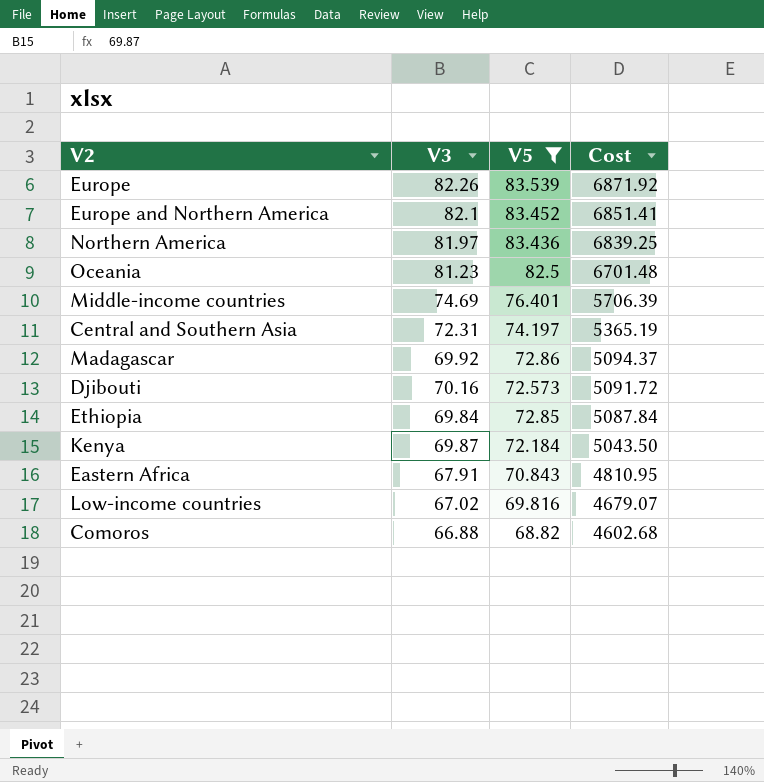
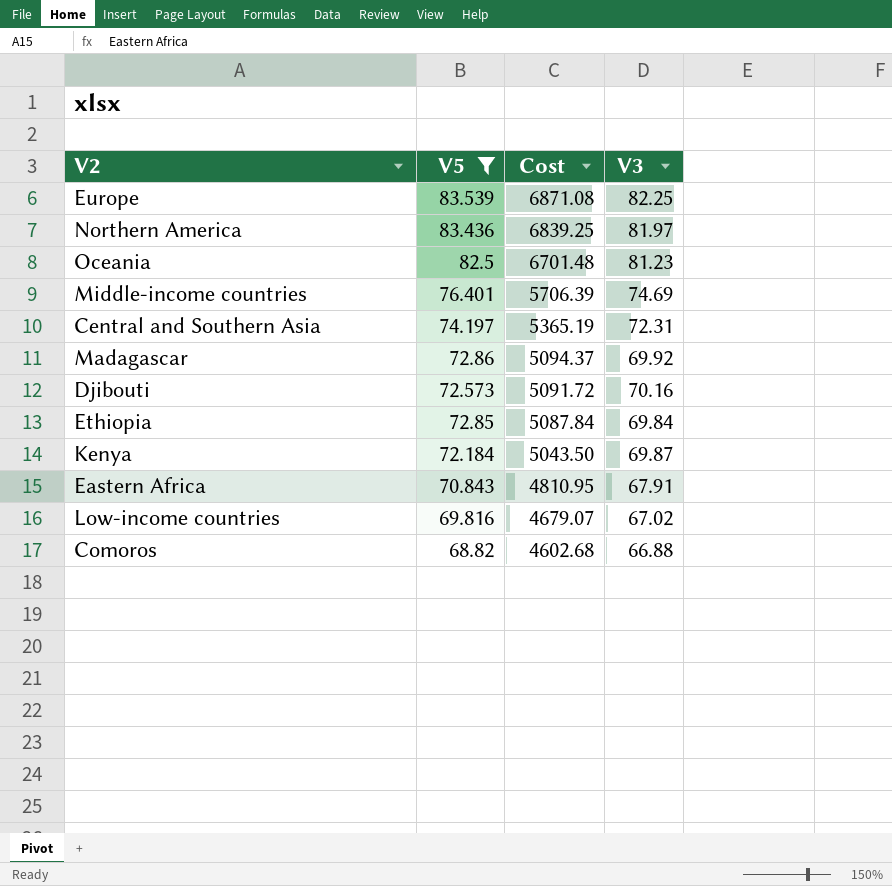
column V3 | position: 2 -> 4
row Europe and Northern America: 82.1 | 83.452 | 6851.41 -> none
Europe | Cost: 6871.92 -> 6871.08
Europe | V3: 82.26 -> 82.25

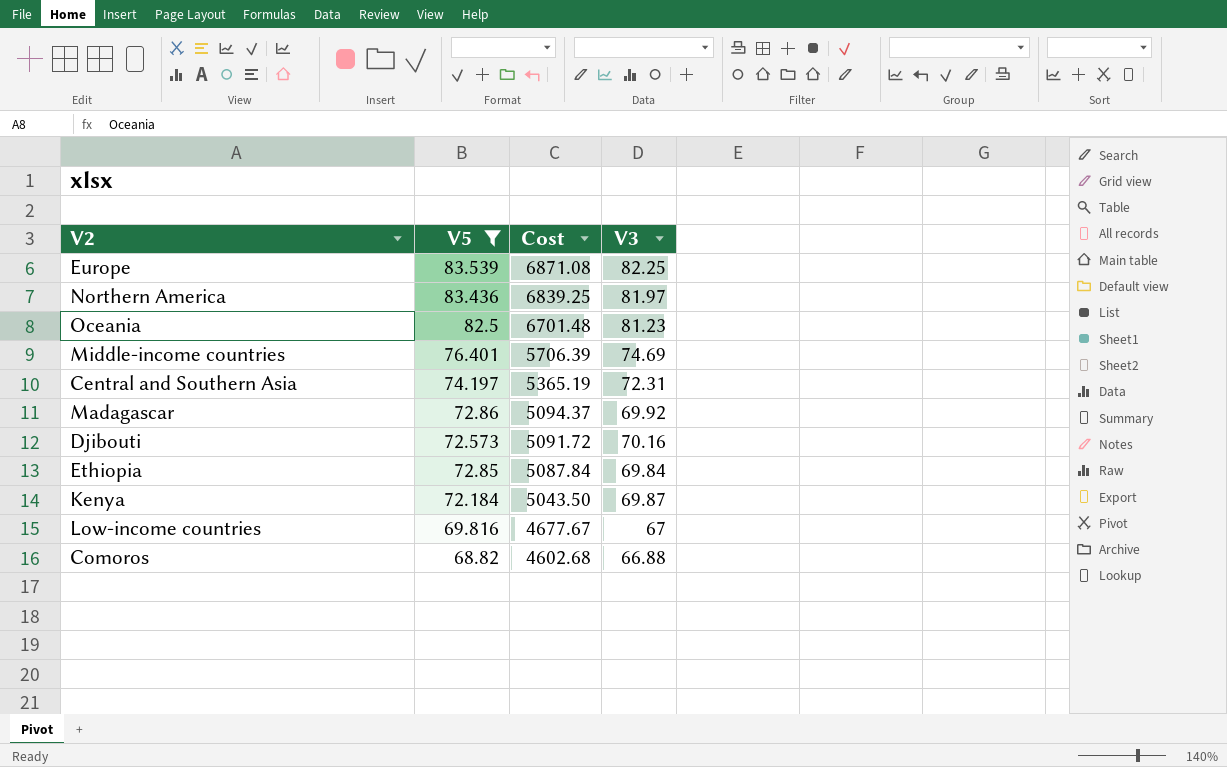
row Eastern Africa: 70.843 | 4810.95 | 67.91 -> none
Low-income countries | Cost: 4679.07 -> 4677.67
Low-income countries | V3: 67.02 -> 67

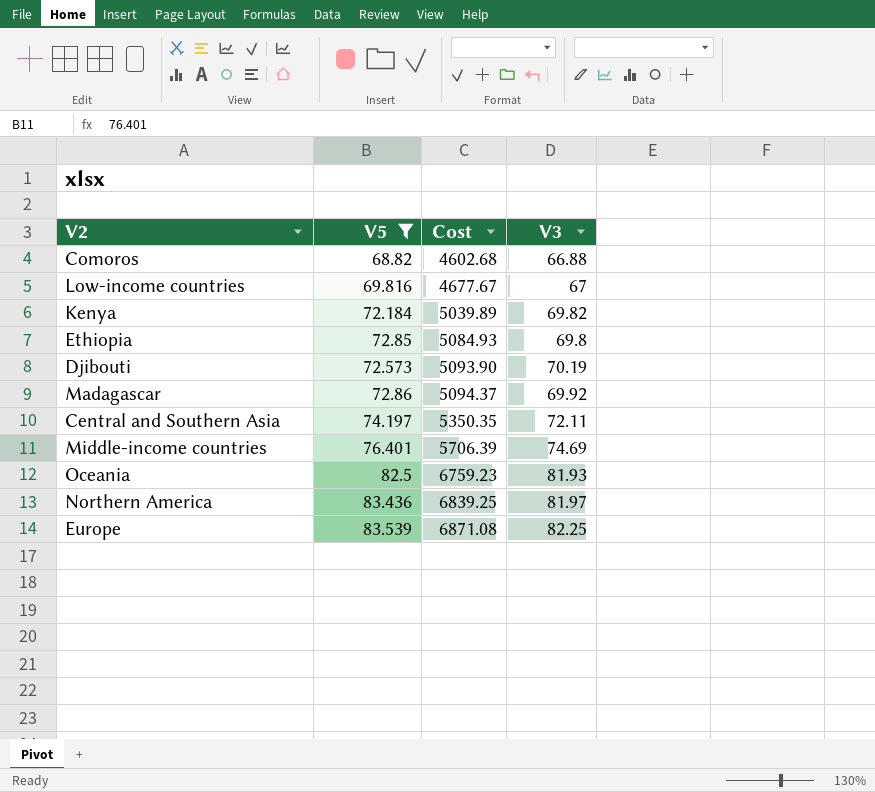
row order: Cost descending -> Cost ascending
Kenya | Cost: 5043.50 -> 5039.89
Kenya | V3: 69.87 -> 69.82
Ethiopia | Cost: 5087.84 -> 5084.93
Ethiopia | V3: 69.84 -> 69.8
Djibouti | Cost: 5091.72 -> 5093.90
Djibouti | V3: 70.16 -> 70.19
Central and Southern Asia | Cost: 5365.19 -> 5350.35
Central and Southern Asia | V3: 72.31 -> 72.11
Oceania | Cost: 6701.48 -> 6759.23
Oceania | V3: 81.23 -> 81.93

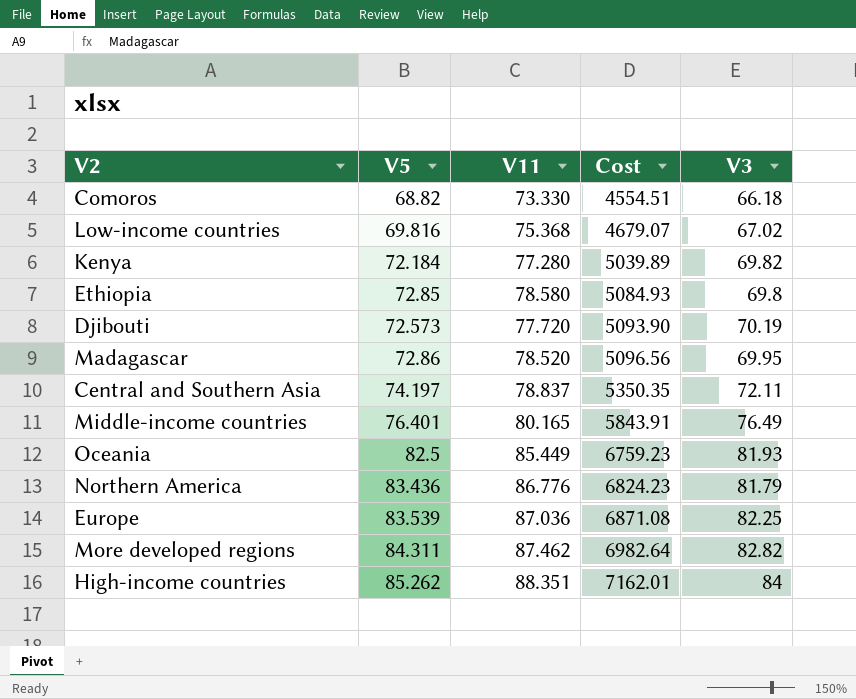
filter: V5 <= 83.539 -> none
column V11 | position: none -> 3
Comoros | Cost: 4602.68 -> 4554.51
Comoros | V3: 66.88 -> 66.18
Low-income countries | Cost: 4677.67 -> 4679.07
Low-income countries | V3: 67 -> 67.02
Madagascar | Cost: 5094.37 -> 5096.56
Madagascar | V3: 69.92 -> 69.95
Middle-income countries | Cost: 5706.39 -> 5843.91
Middle-income countries | V3: 74.69 -> 76.49
Northern America | Cost: 6839.25 -> 6824.23
Northern America | V3: 81.97 -> 81.79

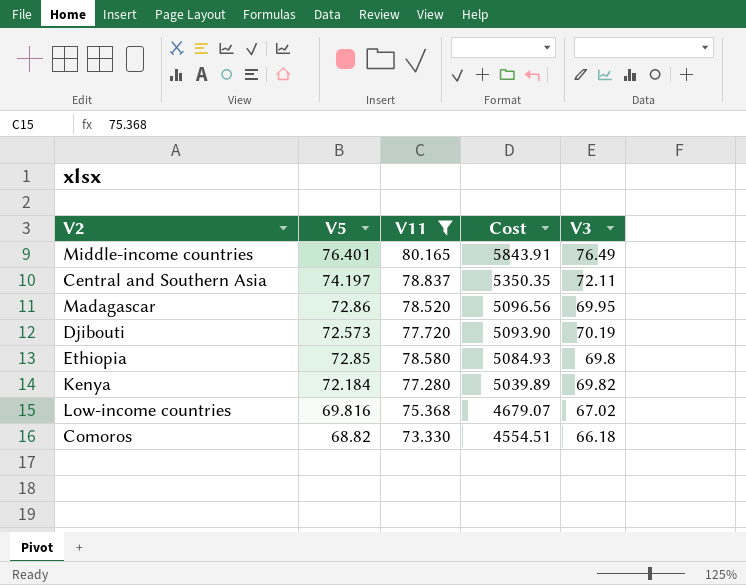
filter: none -> V11 <= 80.165
row order: Cost ascending -> Cost descending

